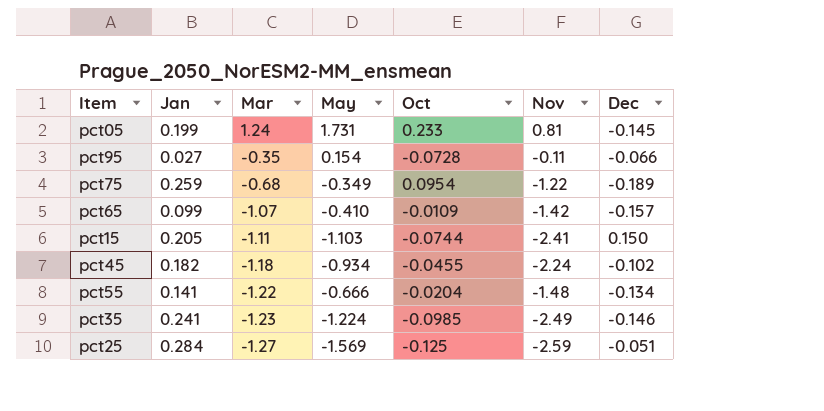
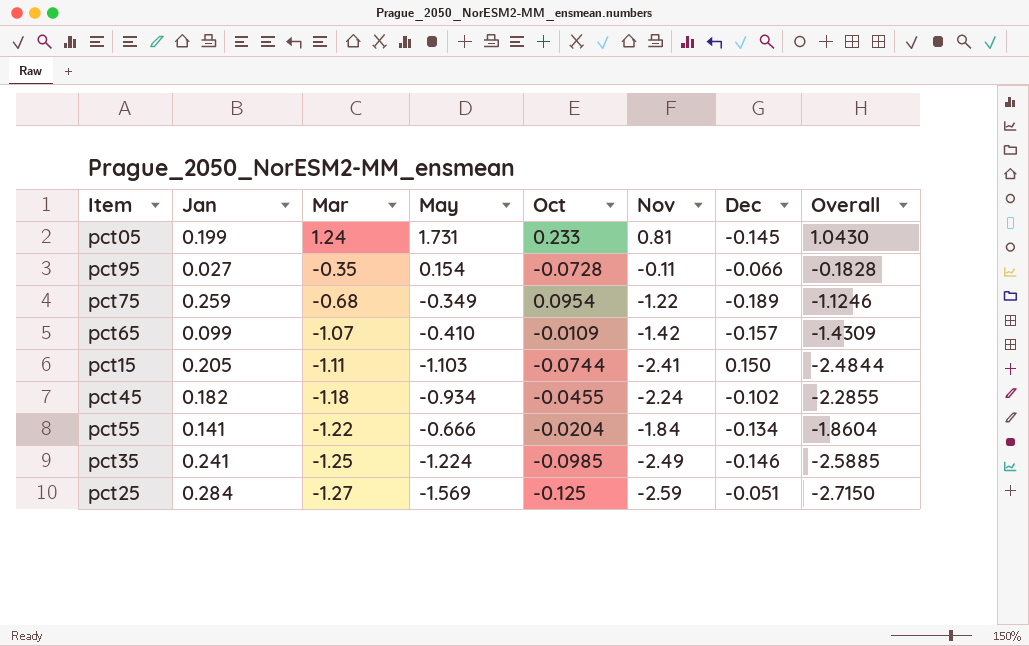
column Overall | formula: none -> [Oct] + [Nov]
pct55 | Nov: -1.48 -> -1.84
pct35 | Mar: -1.23 -> -1.25

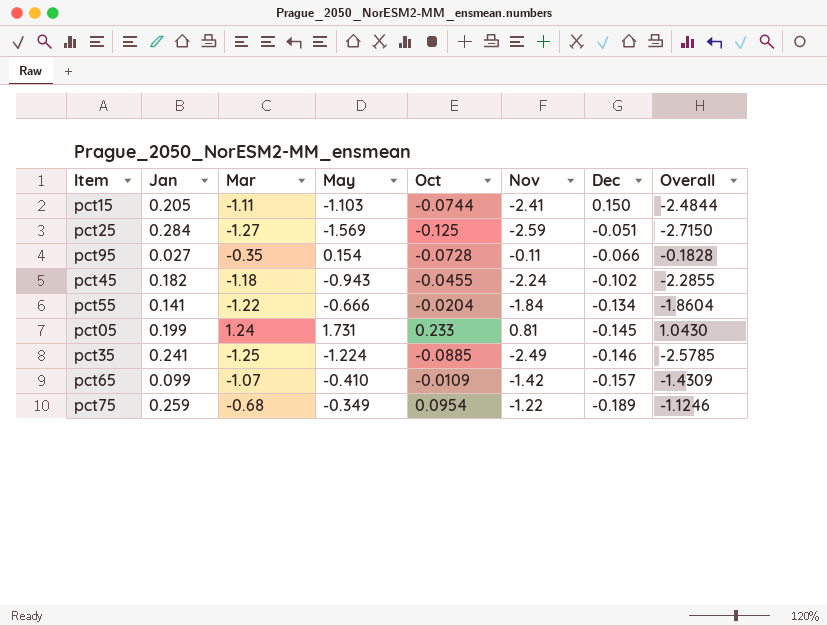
row order: Mar descending -> Dec descending
pct45 | May: -0.934 -> -0.943
pct35 | Oct: -0.0985 -> -0.0885
pct35 | Overall: -2.5885 -> -2.5785

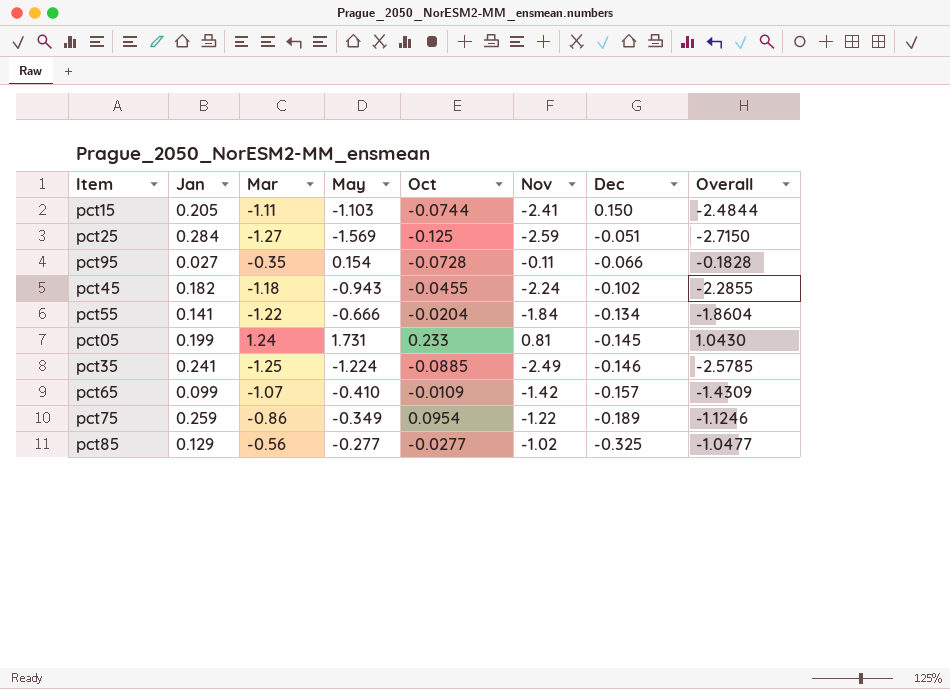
pct75 | Mar: -0.68 -> -0.86
row pct85: none -> 0.129 | -0.56 | -0.277 | -0.0277 | -1.02 | -0.325 | -1.0477

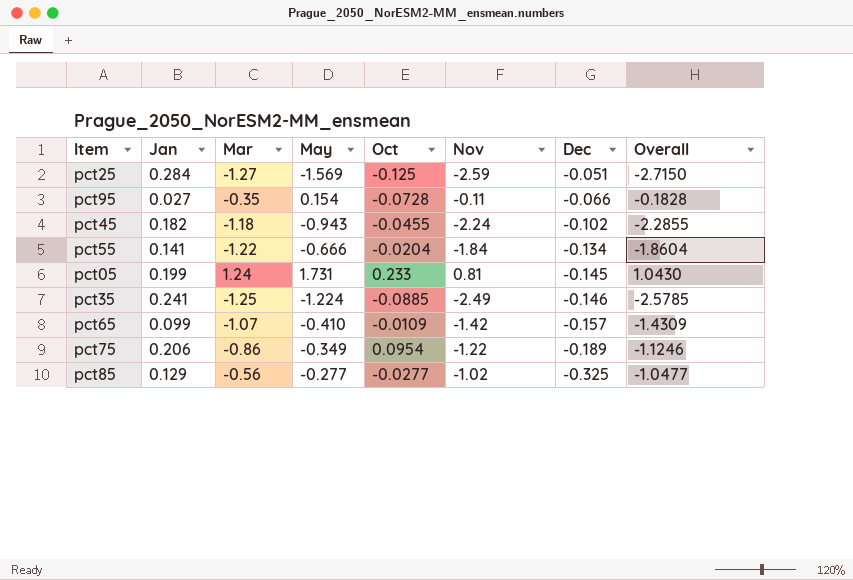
row pct15: 0.205 | -1.11 | -1.103 | -0.0744 | -2.41 | 0.150 | -2.4844 -> none
pct75 | Jan: 0.259 -> 0.206

